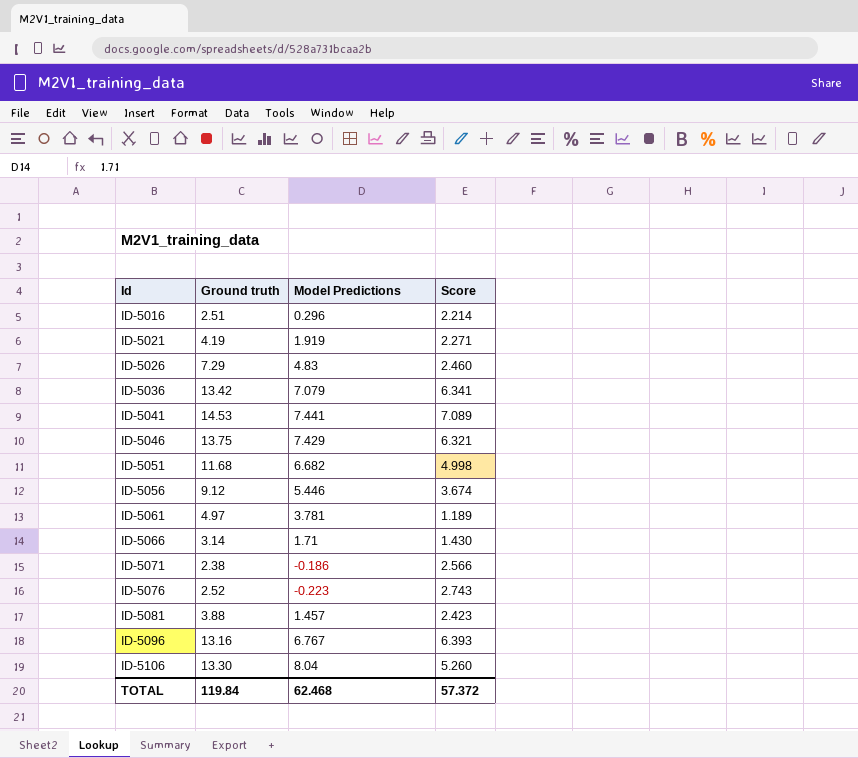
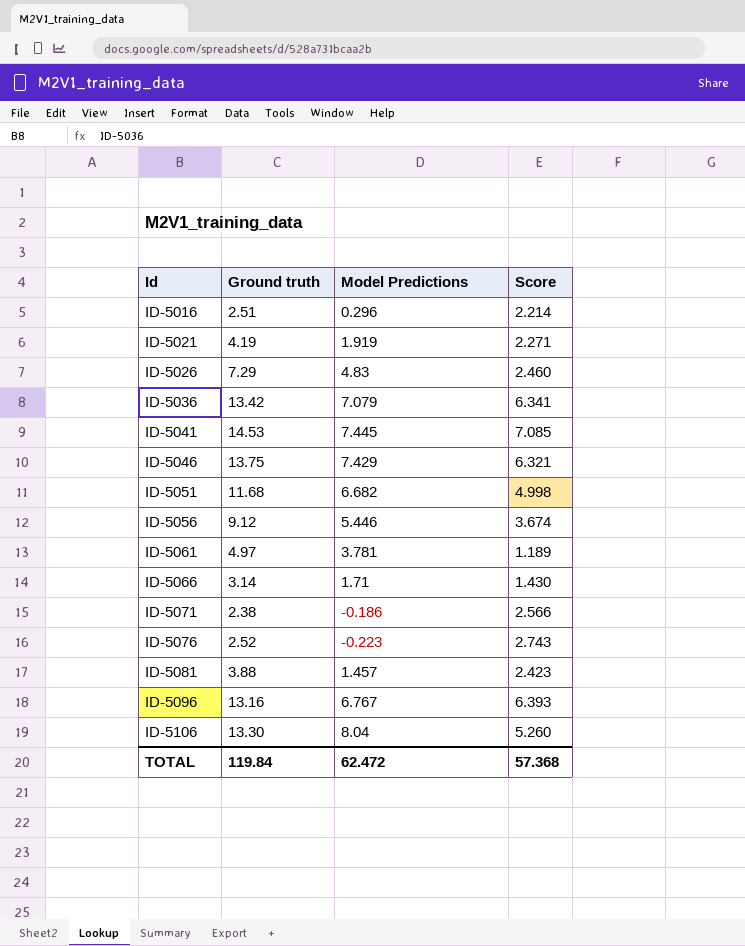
ID-5041 | Model Predictions: 7.441 -> 7.445
ID-5041 | Score: 7.089 -> 7.085
TOTAL | Model Predictions: 62.468 -> 62.472
TOTAL | Score: 57.372 -> 57.368

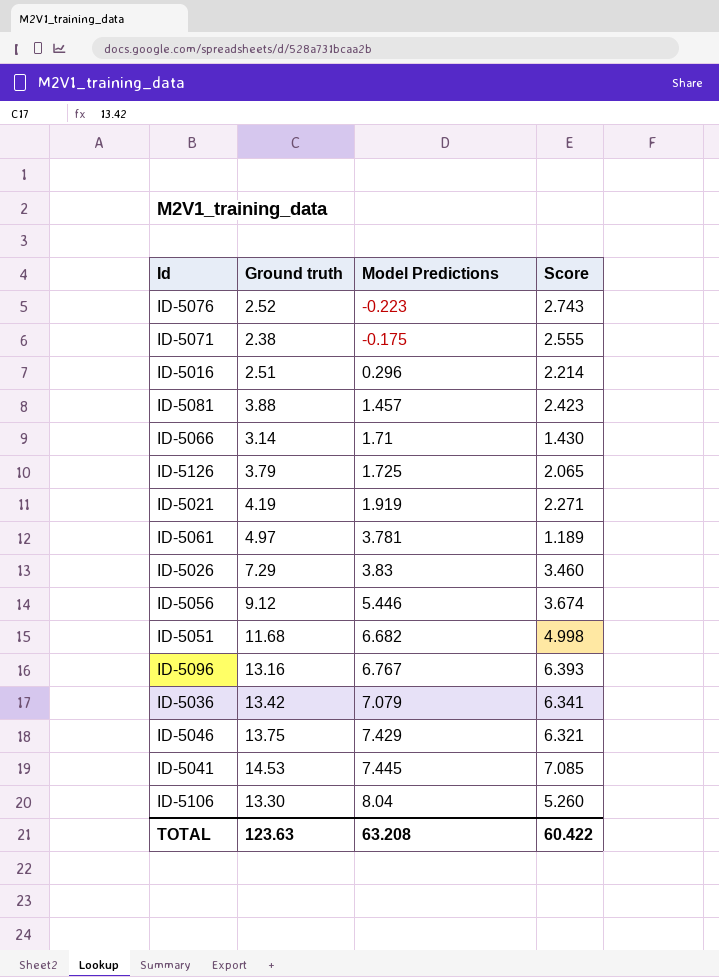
row order: Id ascending -> Model Predictions ascending
ID-5071 | Model Predictions: -0.186 -> -0.175
ID-5071 | Score: 2.566 -> 2.555
row ID-5126: none -> 3.79 | 1.725 | 2.065
ID-5026 | Model Predictions: 4.83 -> 3.83
ID-5026 | Score: 2.460 -> 3.460
TOTAL | Ground truth: 119.84 -> 123.63
TOTAL | Model Predictions: 62.472 -> 63.208
TOTAL | Score: 57.368 -> 60.422

